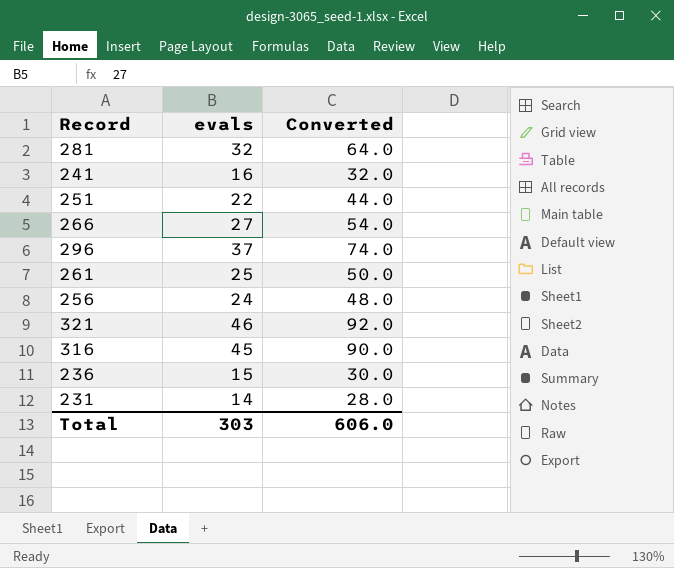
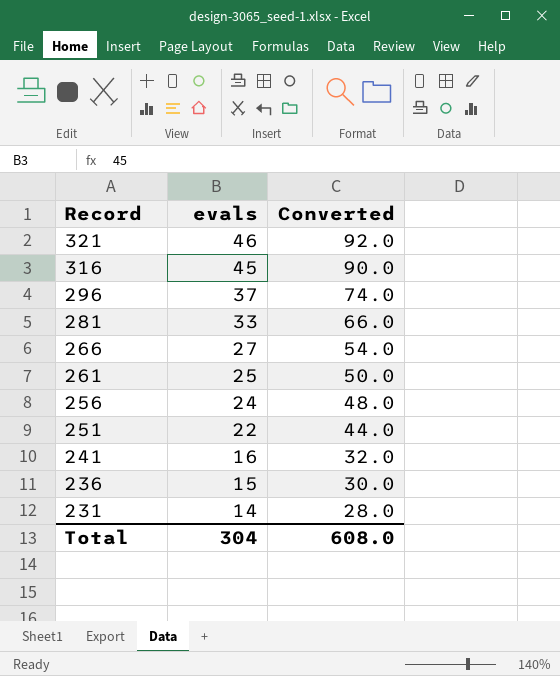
row order: none -> Record descending
281 | evals: 32 -> 33
281 | Converted: 64.0 -> 66.0
Total | evals: 303 -> 304
Total | Converted: 606.0 -> 608.0

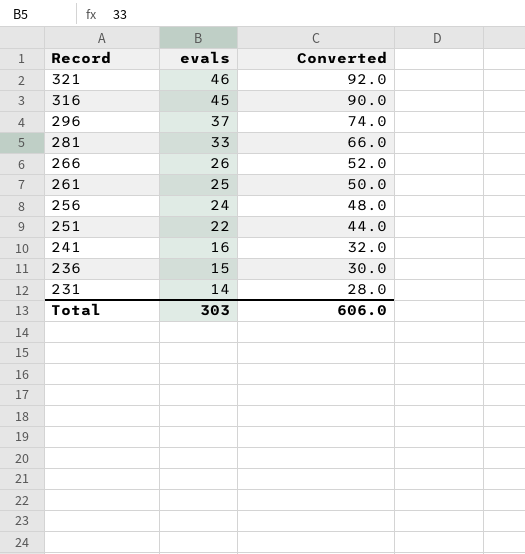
266 | evals: 27 -> 26
266 | Converted: 54.0 -> 52.0
Total | evals: 304 -> 303
Total | Converted: 608.0 -> 606.0

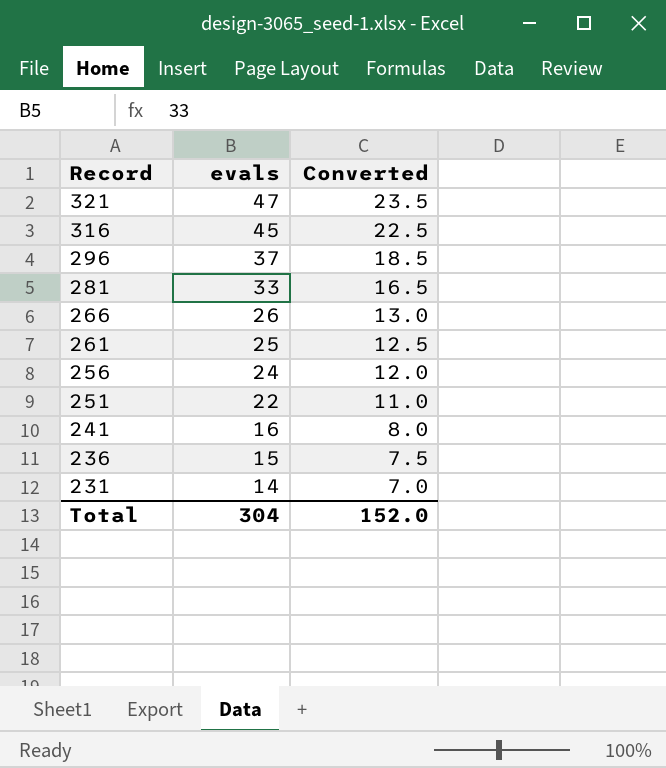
column Converted | formula: [evals] * 2 -> [evals] * 0.5
321 | evals: 46 -> 47
Total | evals: 303 -> 304
Total | Converted: 606.0 -> 152.0

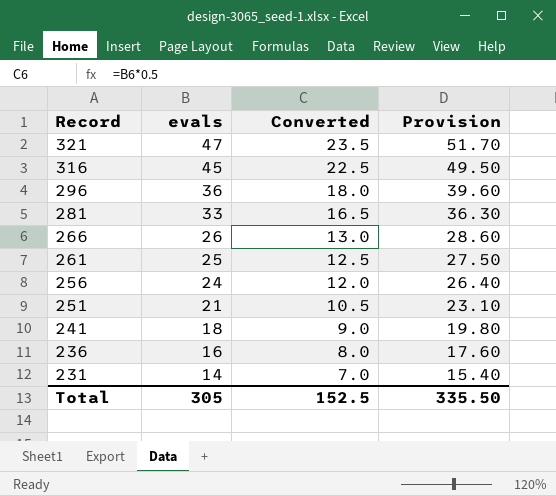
column Provision | formula: none -> [evals] * 1.1
296 | evals: 37 -> 36
296 | Converted: 18.5 -> 18.0
251 | evals: 22 -> 21
251 | Converted: 11.0 -> 10.5
241 | evals: 16 -> 18
241 | Converted: 8.0 -> 9.0
236 | evals: 15 -> 16
236 | Converted: 7.5 -> 8.0
Total | evals: 304 -> 305
Total | Converted: 152.0 -> 152.5

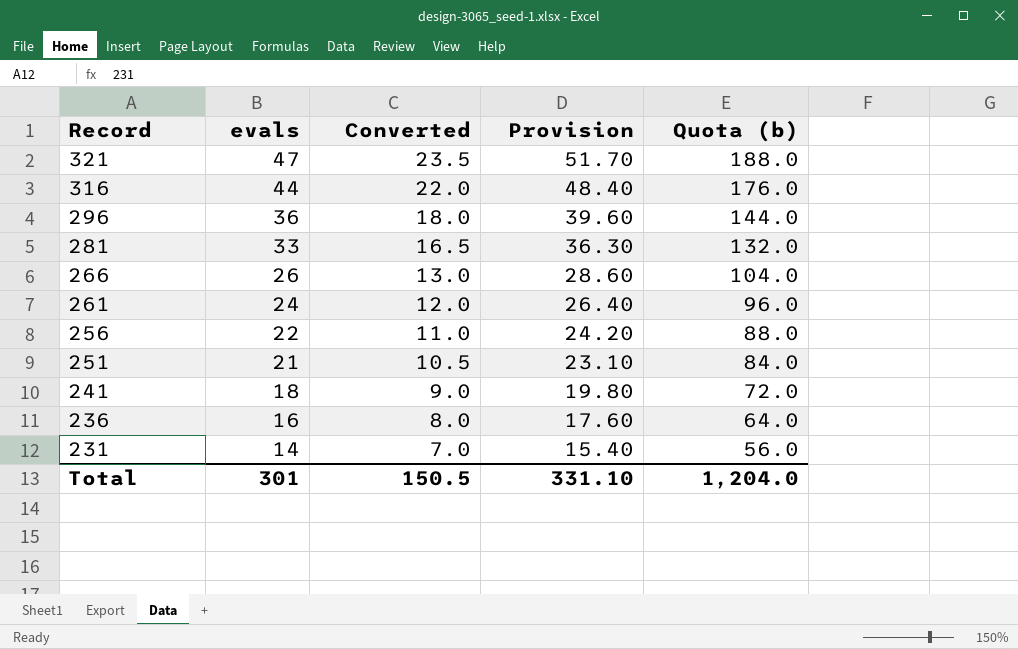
column Quota (b) | formula: none -> [evals] * 4
316 | evals: 45 -> 44
316 | Converted: 22.5 -> 22.0
316 | Provision: 49.50 -> 48.40
261 | evals: 25 -> 24
261 | Converted: 12.5 -> 12.0
261 | Provision: 27.50 -> 26.40
256 | evals: 24 -> 22
256 | Converted: 12.0 -> 11.0
256 | Provision: 26.40 -> 24.20
Total | evals: 305 -> 301
Total | Converted: 152.5 -> 150.5
Total | Provision: 335.50 -> 331.10

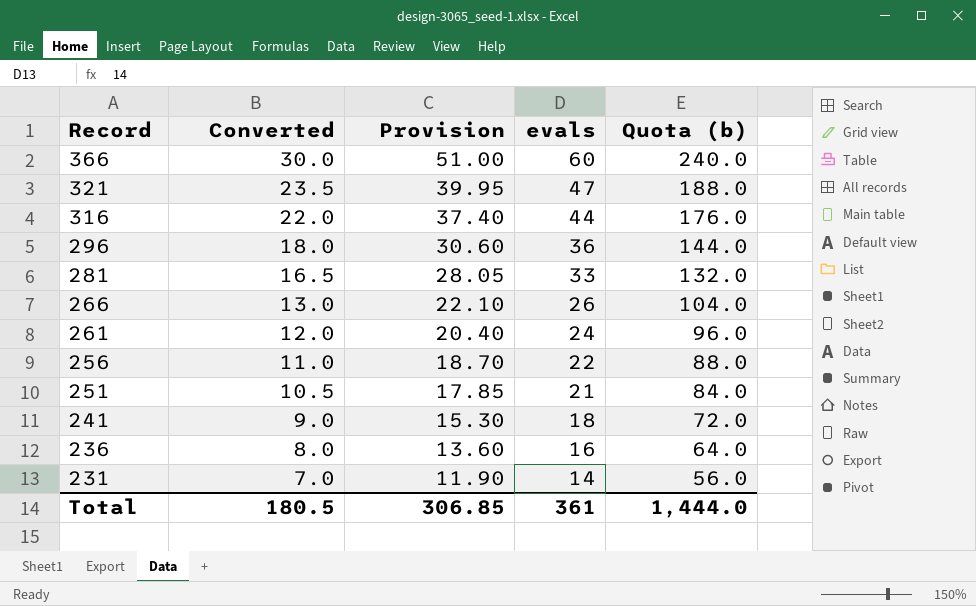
column Provision | formula: [evals] * 1.1 -> [evals] * 0.85
column evals | position: 2 -> 4
row 366: none -> 30.0 | 51.00 | 60 | 240.0
Total | Converted: 150.5 -> 180.5
Total | Provision: 331.10 -> 306.85
Total | evals: 301 -> 361
Total | Quota (b): 1,204.0 -> 1,444.0

